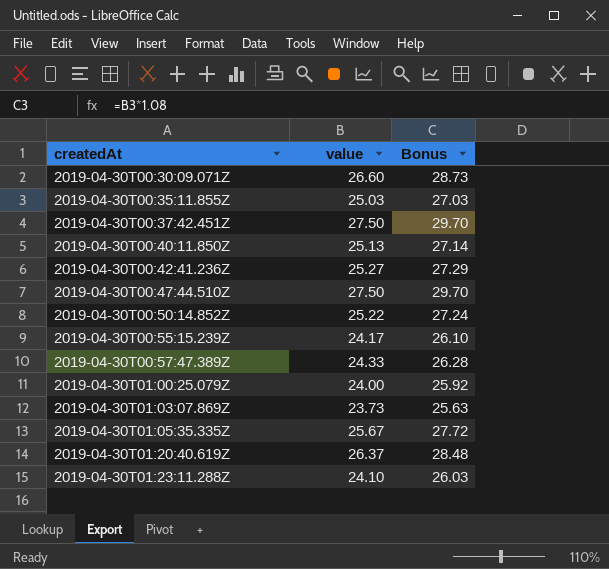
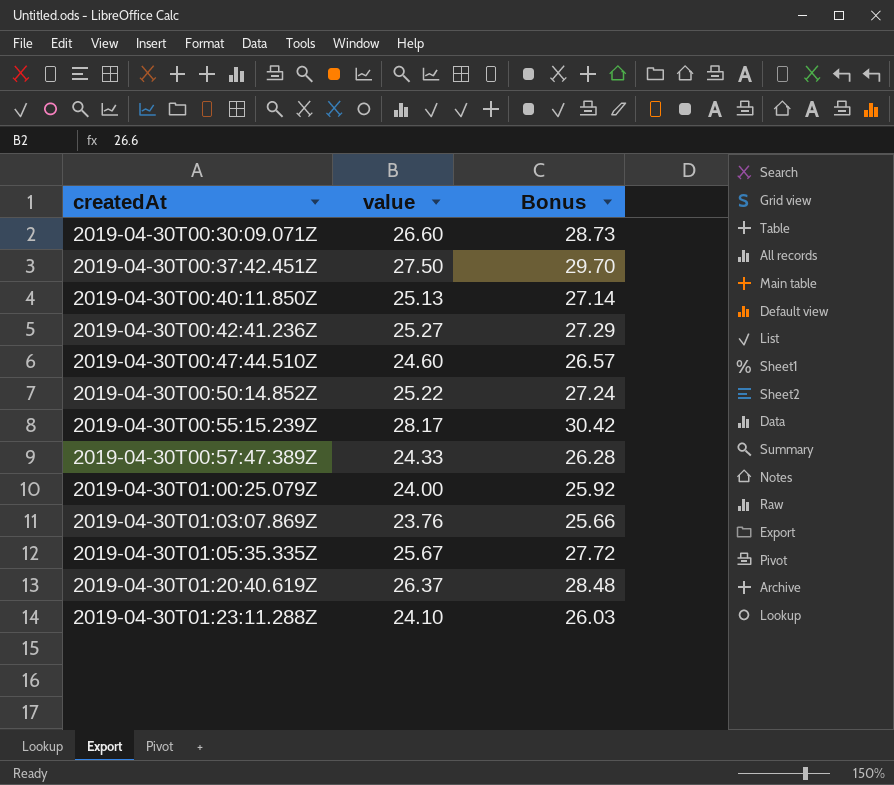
row 2019-04-30T00:35:11.855Z: 25.03 | 27.03 -> none
2019-04-30T00:47:44.510Z | value: 27.50 -> 24.60
2019-04-30T00:47:44.510Z | Bonus: 29.70 -> 26.57
2019-04-30T00:55:15.239Z | value: 24.17 -> 28.17
2019-04-30T00:55:15.239Z | Bonus: 26.10 -> 30.42
2019-04-30T01:03:07.869Z | value: 23.73 -> 23.76
2019-04-30T01:03:07.869Z | Bonus: 25.63 -> 25.66

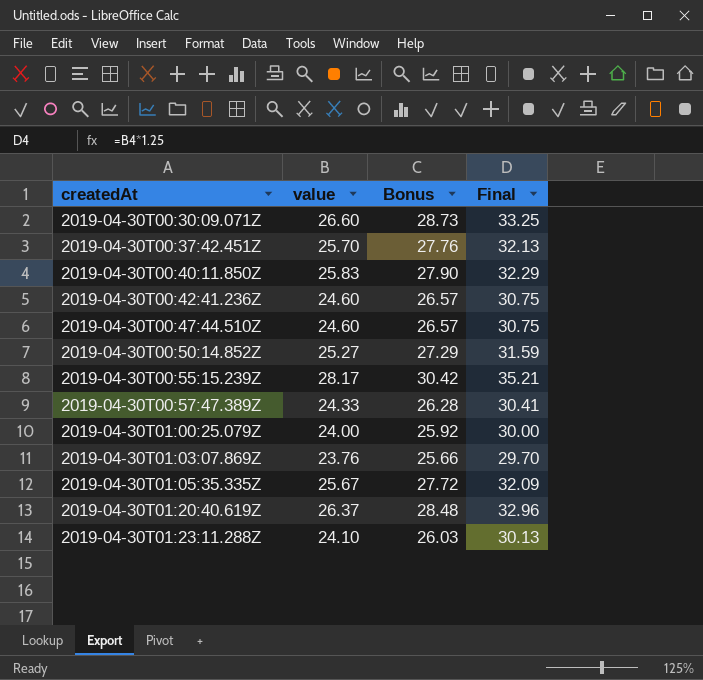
column Final | formula: none -> [value] * 1.25
2019-04-30T00:37:42.451Z | value: 27.50 -> 25.70
2019-04-30T00:37:42.451Z | Bonus: 29.70 -> 27.76
2019-04-30T00:40:11.850Z | value: 25.13 -> 25.83
2019-04-30T00:40:11.850Z | Bonus: 27.14 -> 27.90
2019-04-30T00:42:41.236Z | value: 25.27 -> 24.60
2019-04-30T00:42:41.236Z | Bonus: 27.29 -> 26.57
2019-04-30T00:50:14.852Z | value: 25.22 -> 25.27
2019-04-30T00:50:14.852Z | Bonus: 27.24 -> 27.29

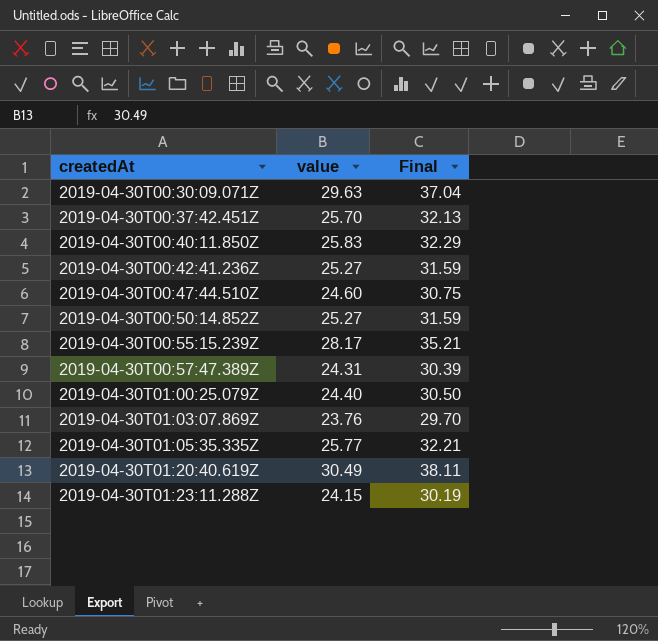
column Bonus | formula: [value] * 1.08 -> none
2019-04-30T00:30:09.071Z | value: 26.60 -> 29.63
2019-04-30T00:30:09.071Z | Final: 33.25 -> 37.04
2019-04-30T00:42:41.236Z | value: 24.60 -> 25.27
2019-04-30T00:42:41.236Z | Final: 30.75 -> 31.59
2019-04-30T00:57:47.389Z | value: 24.33 -> 24.31
2019-04-30T00:57:47.389Z | Final: 30.41 -> 30.39
2019-04-30T01:00:25.079Z | value: 24.00 -> 24.40
2019-04-30T01:00:25.079Z | Final: 30.00 -> 30.50
2019-04-30T01:05:35.335Z | value: 25.67 -> 25.77
2019-04-30T01:05:35.335Z | Final: 32.09 -> 32.21
2019-04-30T01:20:40.619Z | value: 26.37 -> 30.49
2019-04-30T01:20:40.619Z | Final: 32.96 -> 38.11
2019-04-30T01:23:11.288Z | value: 24.10 -> 24.15
2019-04-30T01:23:11.288Z | Final: 30.13 -> 30.19

